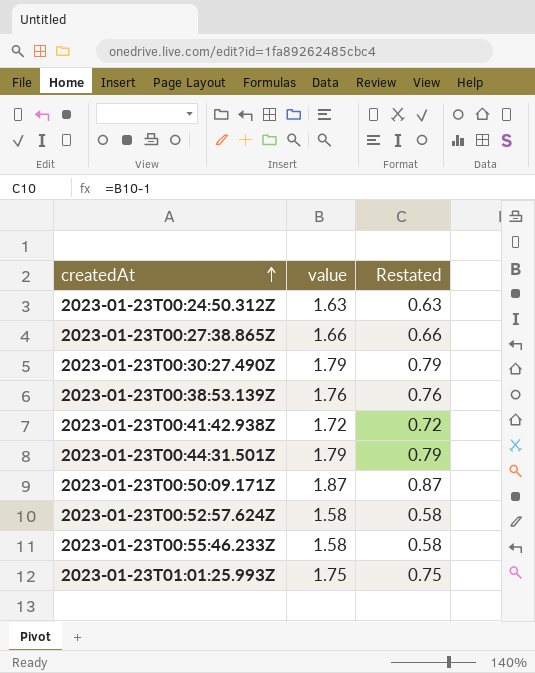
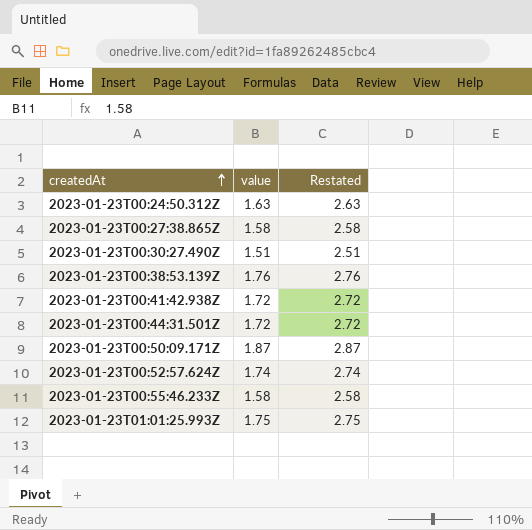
column Restated | formula: [value] - 1 -> [value] + 1
2023-01-23T00:27:38.865Z | value: 1.66 -> 1.58
2023-01-23T00:30:27.490Z | value: 1.79 -> 1.51
2023-01-23T00:44:31.501Z | value: 1.79 -> 1.72
2023-01-23T00:52:57.624Z | value: 1.58 -> 1.74

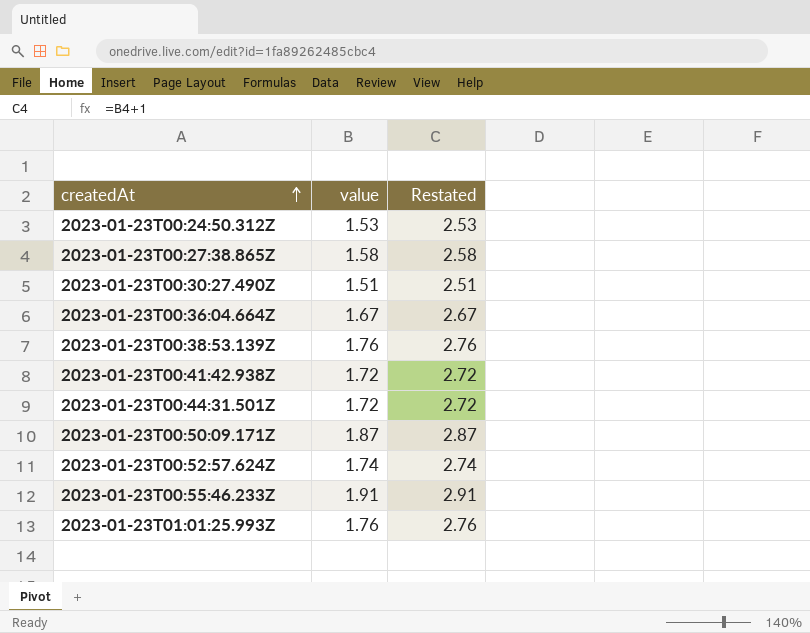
2023-01-23T00:24:50.312Z | value: 1.63 -> 1.53
2023-01-23T00:24:50.312Z | Restated: 2.63 -> 2.53
row 2023-01-23T00:36:04.664Z: none -> 1.67 | 2.67
2023-01-23T00:55:46.233Z | value: 1.58 -> 1.91
2023-01-23T00:55:46.233Z | Restated: 2.58 -> 2.91
2023-01-23T01:01:25.993Z | value: 1.75 -> 1.76
2023-01-23T01:01:25.993Z | Restated: 2.75 -> 2.76

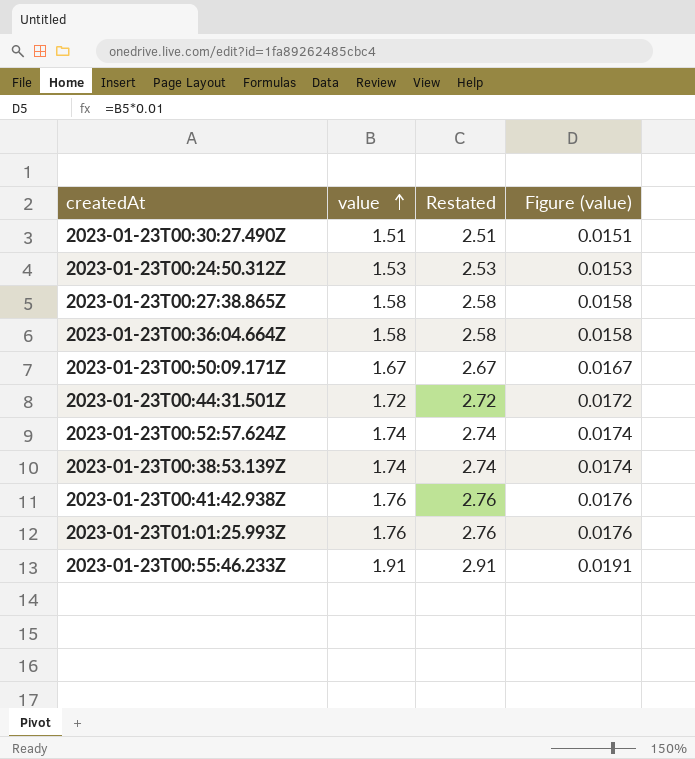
row order: createdAt ascending -> value ascending
column Figure (value) | formula: none -> [value] * 0.01
2023-01-23T00:36:04.664Z | value: 1.67 -> 1.58
2023-01-23T00:36:04.664Z | Restated: 2.67 -> 2.58
2023-01-23T00:50:09.171Z | value: 1.87 -> 1.67
2023-01-23T00:50:09.171Z | Restated: 2.87 -> 2.67
2023-01-23T00:38:53.139Z | value: 1.76 -> 1.74
2023-01-23T00:38:53.139Z | Restated: 2.76 -> 2.74
2023-01-23T00:41:42.938Z | value: 1.72 -> 1.76
2023-01-23T00:41:42.938Z | Restated: 2.72 -> 2.76

